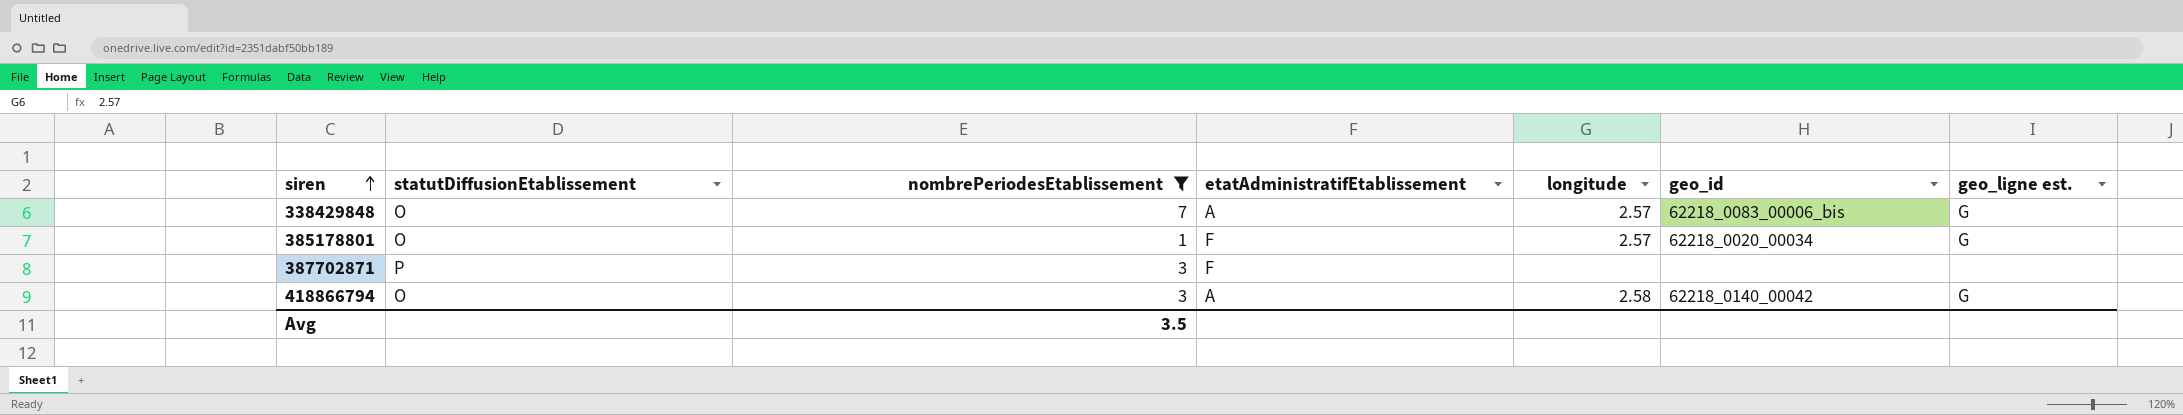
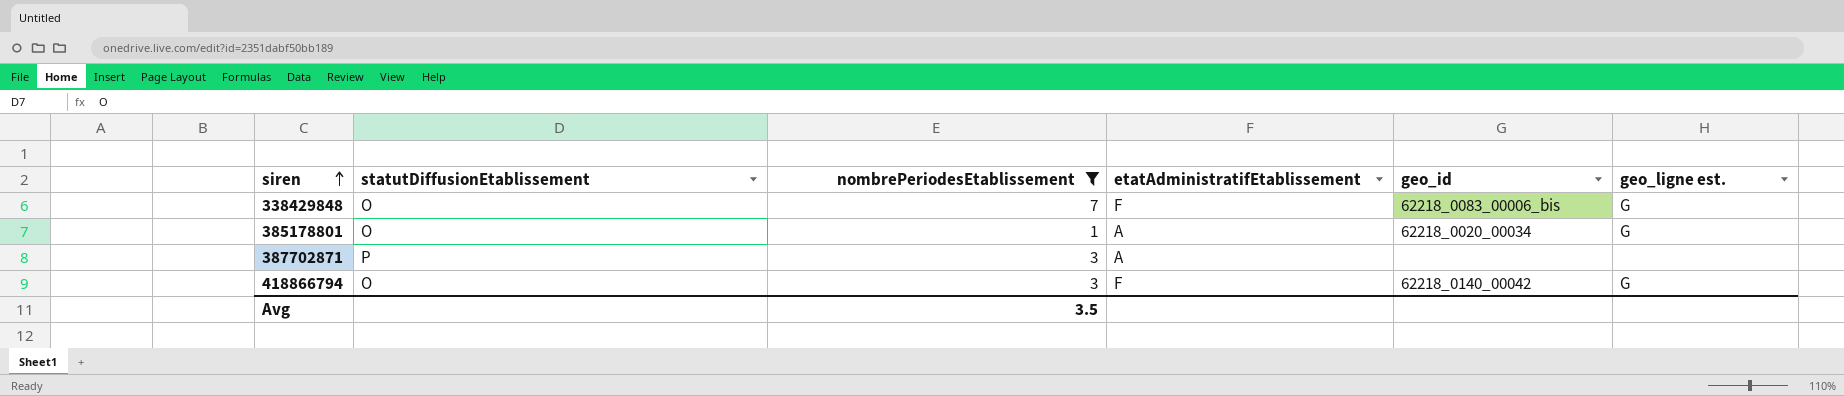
column longitude | position: 5 -> none
338429848 | etatAdministratifEtablissement: A -> F
385178801 | etatAdministratifEtablissement: F -> A
387702871 | etatAdministratifEtablissement: F -> A
418866794 | etatAdministratifEtablissement: A -> F

